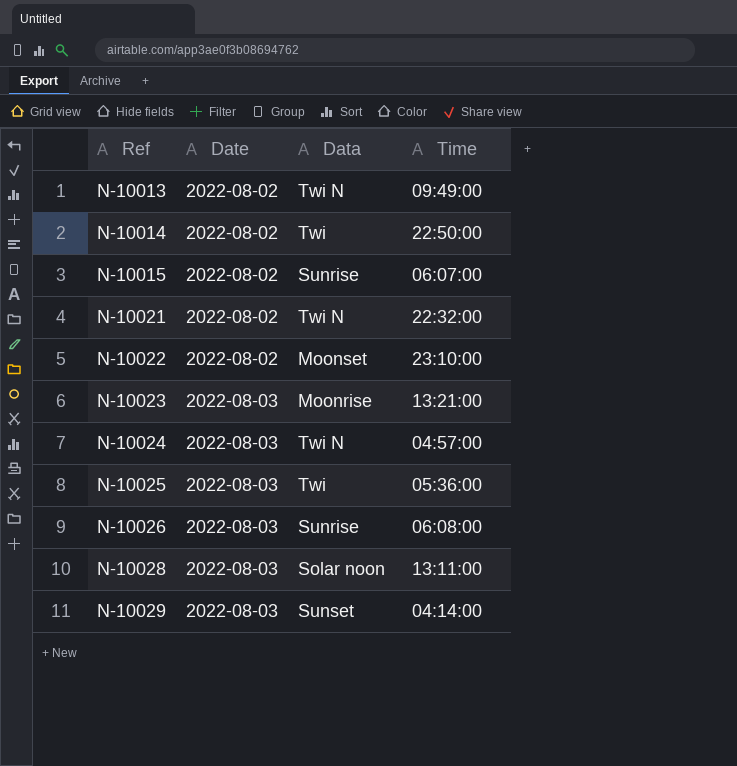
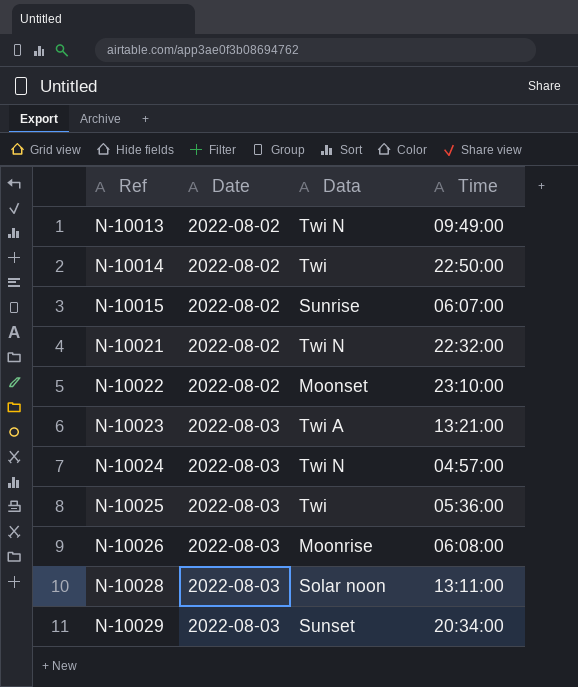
N-10023 | Data: Moonrise -> Twi A
N-10026 | Data: Sunrise -> Moonrise
N-10029 | Time: 04:14:00 -> 20:34:00

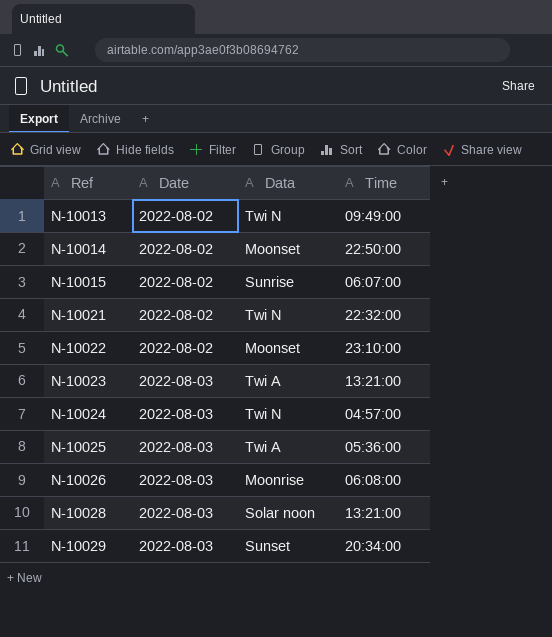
N-10014 | Data: Twi -> Moonset
N-10025 | Data: Twi -> Twi A
N-10028 | Time: 13:11:00 -> 13:21:00

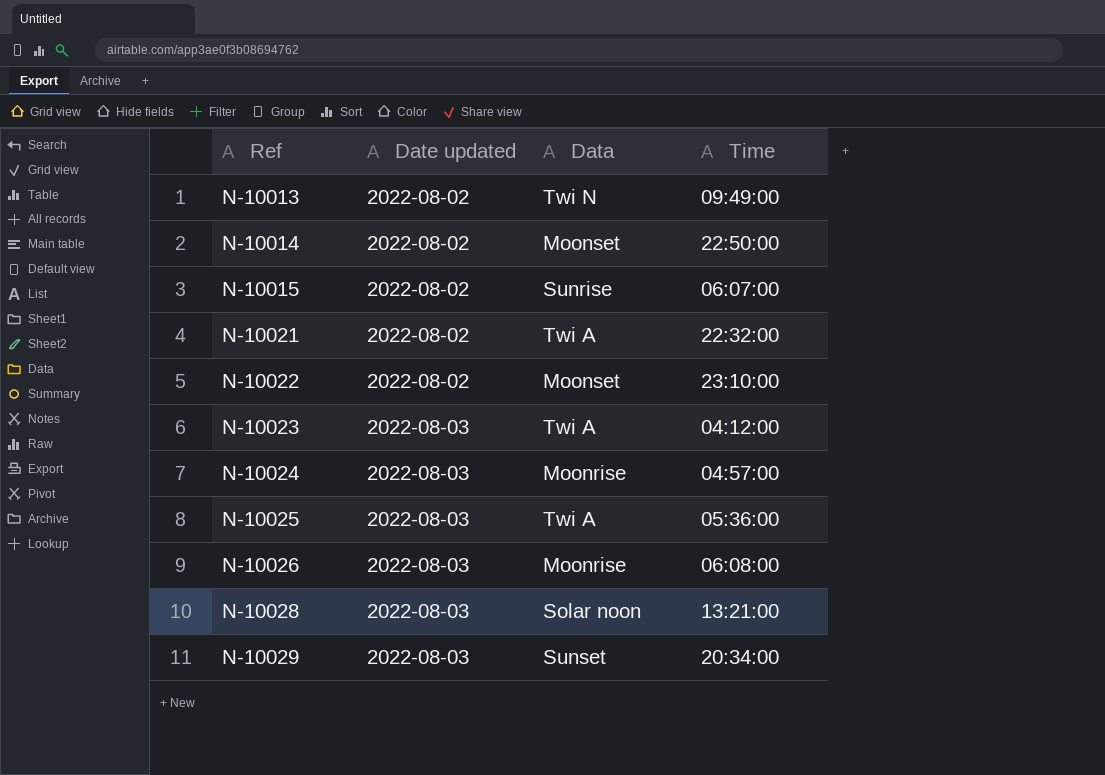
column name: Date -> Date updated
N-10021 | Data: Twi N -> Twi A
N-10023 | Time: 13:21:00 -> 04:12:00
N-10024 | Data: Twi N -> Moonrise

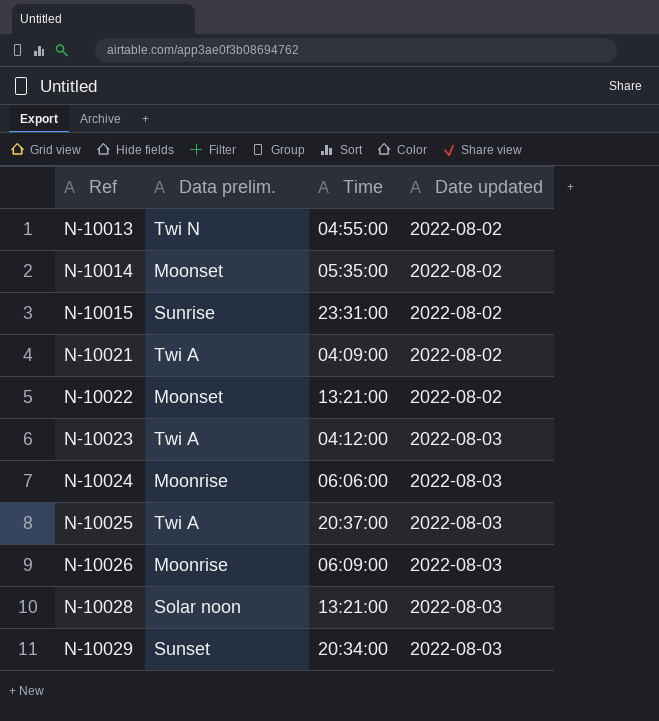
column name: Data -> Data prelim.
column Date updated | position: 2 -> 4
N-10013 | Time: 09:49:00 -> 04:55:00
N-10014 | Time: 22:50:00 -> 05:35:00
N-10015 | Time: 06:07:00 -> 23:31:00
N-10021 | Time: 22:32:00 -> 04:09:00
N-10022 | Time: 23:10:00 -> 13:21:00
N-10024 | Time: 04:57:00 -> 06:06:00
N-10025 | Time: 05:36:00 -> 20:37:00
N-10026 | Time: 06:08:00 -> 06:09:00

